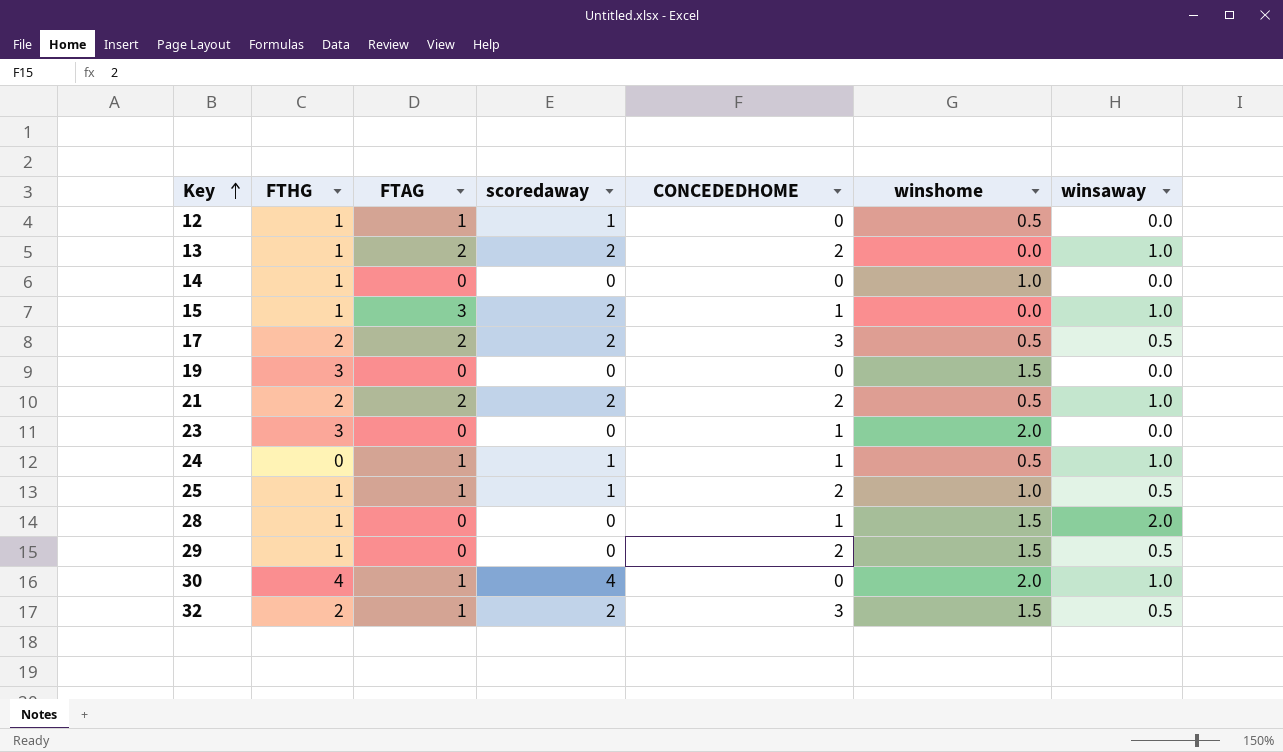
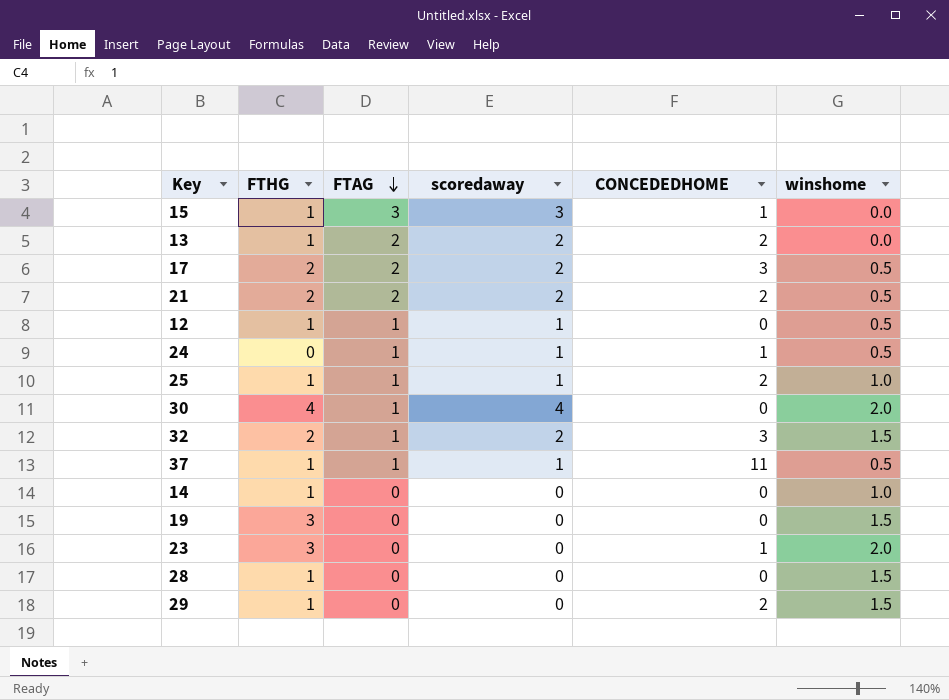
row order: Key ascending -> FTAG descending
column winsaway | position: 7 -> none
15 | scoredaway: 2 -> 3
row 37: none -> 1 | 1 | 1 | 11 | 0.5
28 | CONCEDEDHOME: 1 -> 0

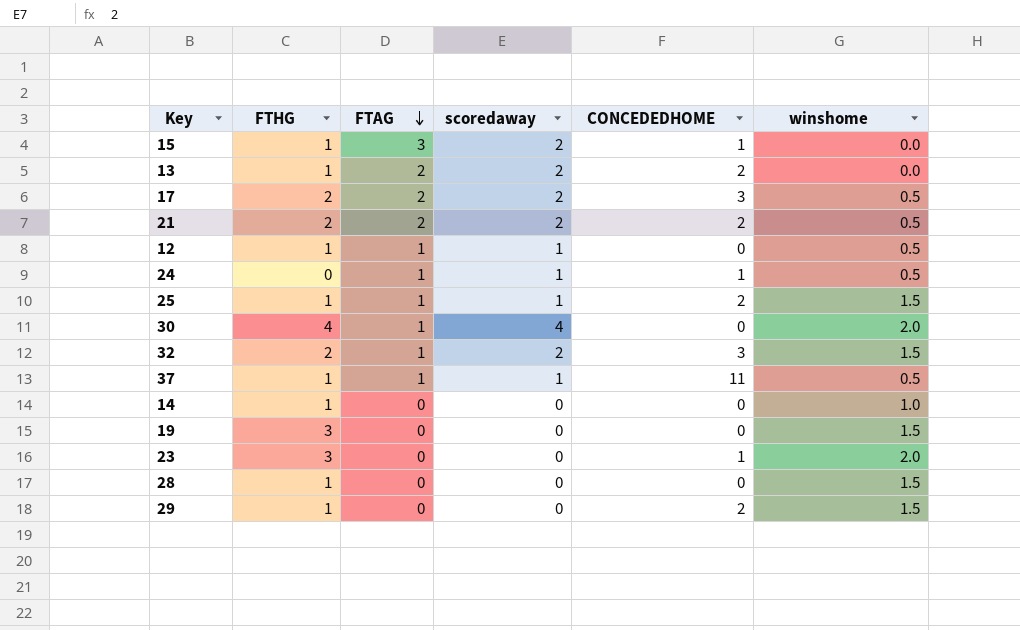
15 | scoredaway: 3 -> 2
25 | winshome: 1.0 -> 1.5

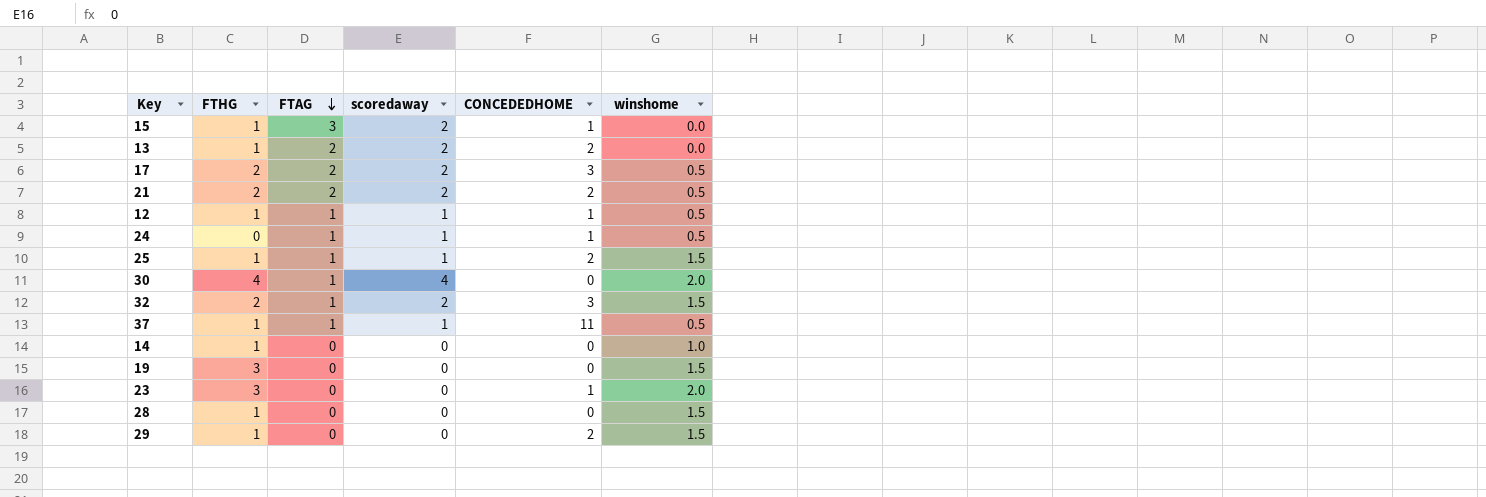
12 | CONCEDEDHOME: 0 -> 1

